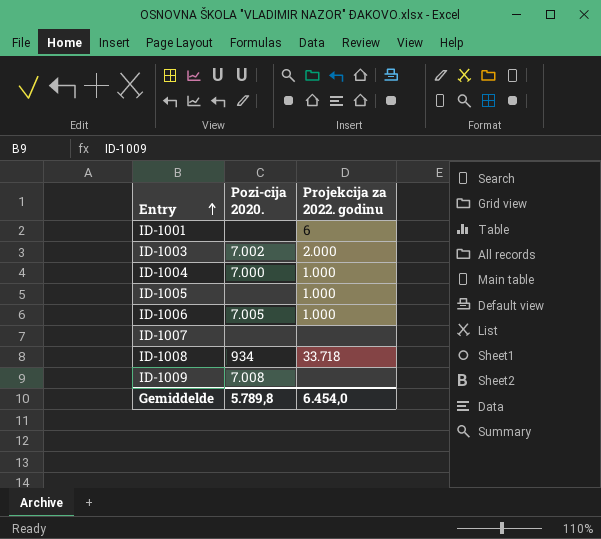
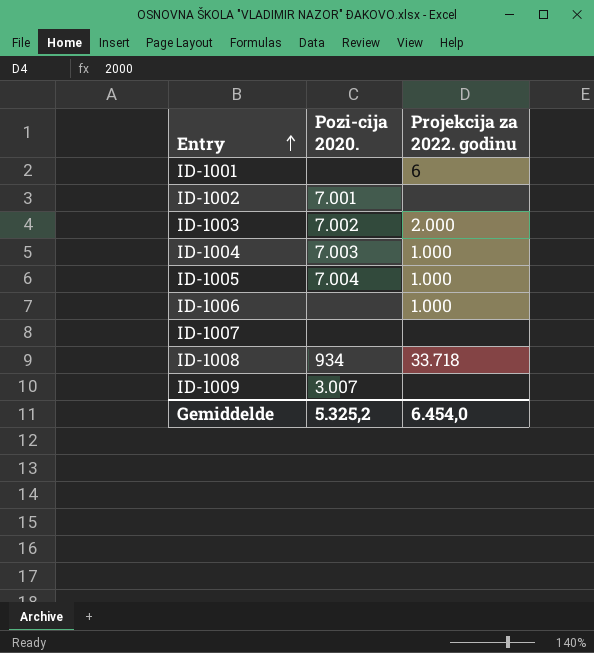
row ID-1002: none -> 7.001 | none
ID-1004 | Pozi-cija 2020.: 7.000 -> 7.003
ID-1005 | Pozi-cija 2020.: none -> 7.004
ID-1006 | Pozi-cija 2020.: 7.005 -> none
ID-1009 | Pozi-cija 2020.: 7.008 -> 3.007
Gemiddelde | Pozi-cija 2020.: 5.789,8 -> 5.325,2

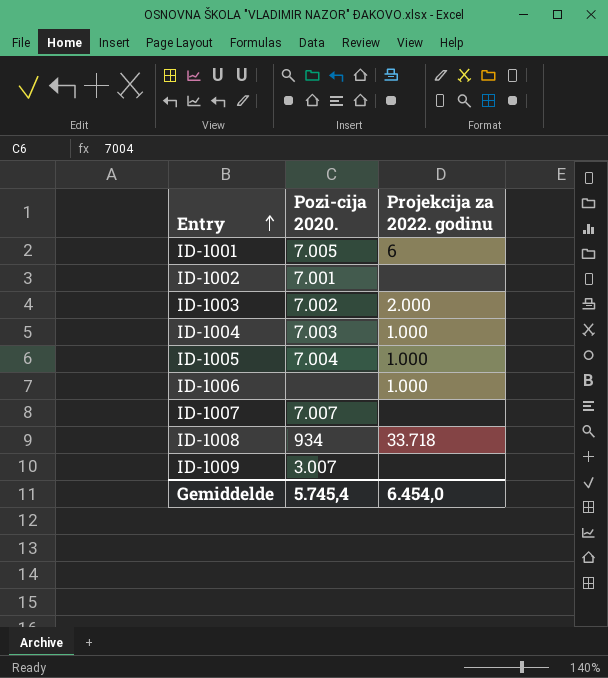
ID-1001 | Pozi-cija 2020.: none -> 7.005
ID-1007 | Pozi-cija 2020.: none -> 7.007
Gemiddelde | Pozi-cija 2020.: 5.325,2 -> 5.745,4

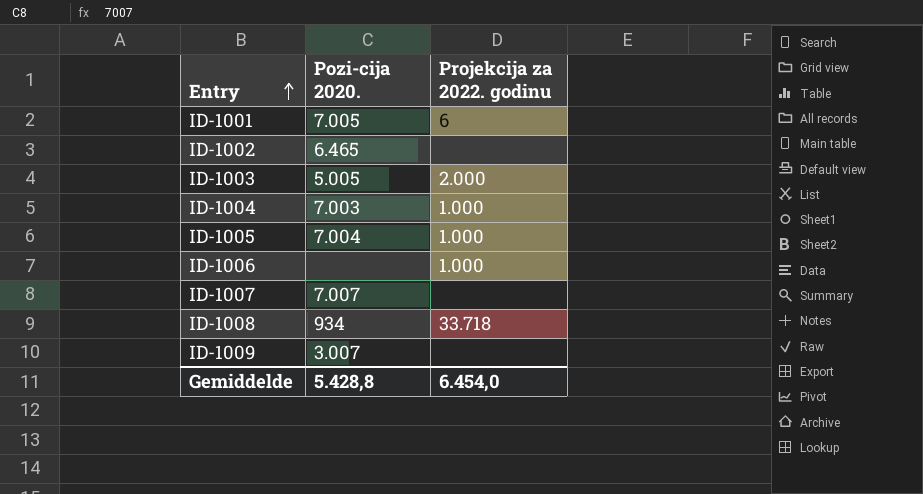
ID-1002 | Pozi-cija 2020.: 7.001 -> 6.465
ID-1003 | Pozi-cija 2020.: 7.002 -> 5.005
Gemiddelde | Pozi-cija 2020.: 5.745,4 -> 5.428,8

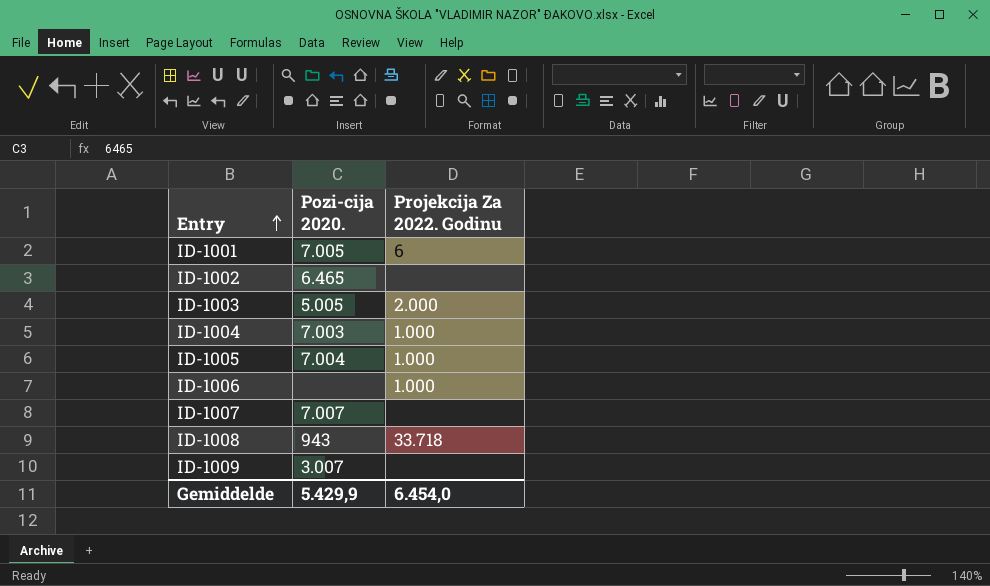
column name: Projekcija za 2022. godinu -> Projekcija Za 2022. Godinu
ID-1008 | Pozi-cija 2020.: 934 -> 943
Gemiddelde | Pozi-cija 2020.: 5.428,8 -> 5.429,9

